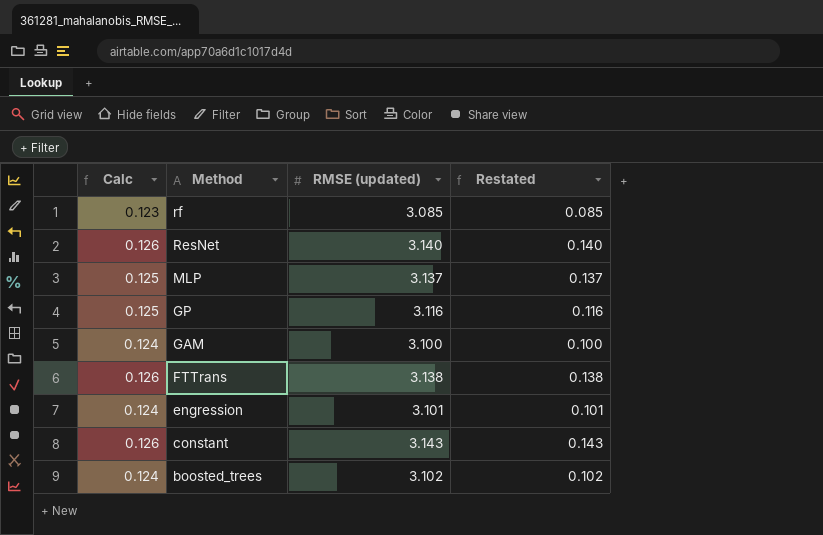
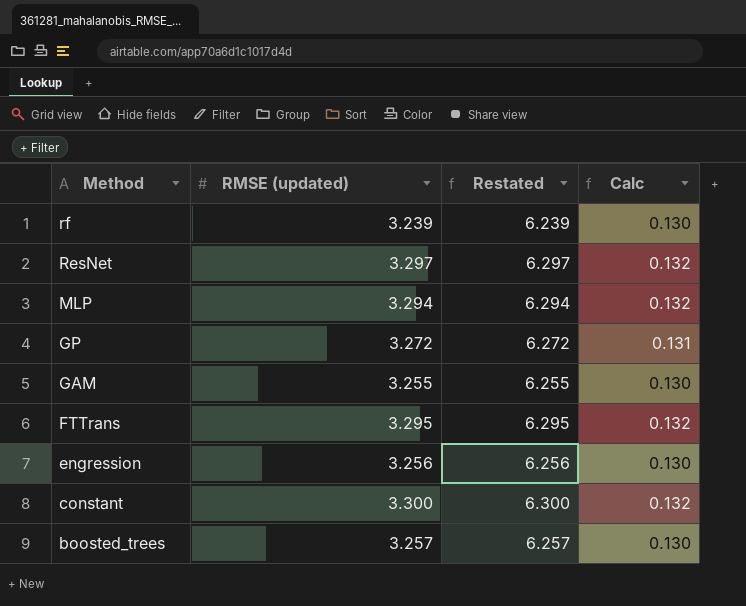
column Restated | formula: [RMSE (updated)] - 3 -> [RMSE (updated)] + 3
column Calc | position: 1 -> 4
rf | RMSE (updated): 3.085 -> 3.239
rf | Calc: 0.123 -> 0.130
ResNet | RMSE (updated): 3.140 -> 3.297
ResNet | Calc: 0.126 -> 0.132
MLP | RMSE (updated): 3.137 -> 3.294
MLP | Calc: 0.125 -> 0.132
GP | RMSE (updated): 3.116 -> 3.272
GP | Calc: 0.125 -> 0.131
GAM | RMSE (updated): 3.100 -> 3.255
GAM | Calc: 0.124 -> 0.130
FTTrans | RMSE (updated): 3.138 -> 3.295
FTTrans | Calc: 0.126 -> 0.132
engression | RMSE (updated): 3.101 -> 3.256
engression | Calc: 0.124 -> 0.130
constant | RMSE (updated): 3.143 -> 3.300
constant | Calc: 0.126 -> 0.132
boosted_trees | RMSE (updated): 3.102 -> 3.257
boosted_trees | Calc: 0.124 -> 0.130

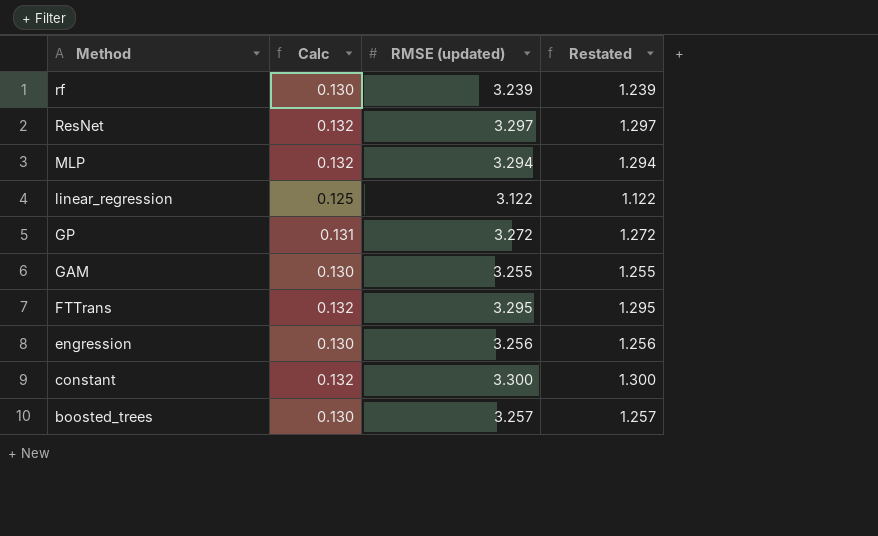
column Calc | position: 4 -> 2
column Restated | formula: [RMSE (updated)] + 3 -> [RMSE (updated)] - 2
row linear_regression: none -> 0.125 | 3.122 | 1.122

